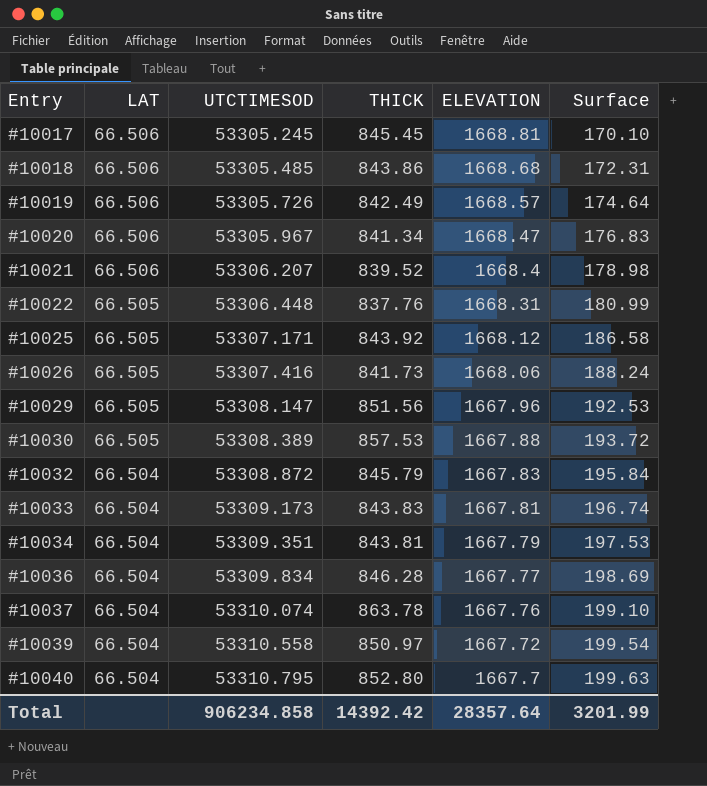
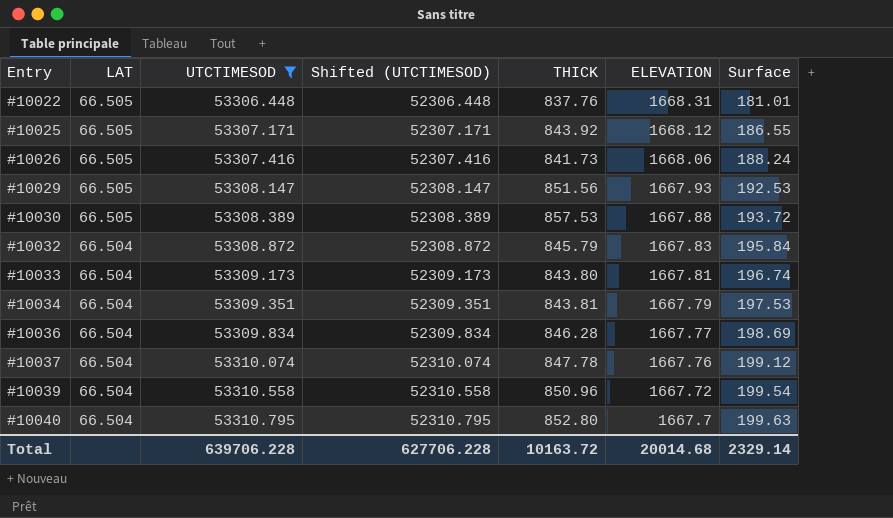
filter: none -> UTCTIMESOD >= 53306.448
column Shifted (UTCTIMESOD) | formula: none -> [UTCTIMESOD] - 1000
#10022 | Surface: 180.99 -> 181.01
#10025 | Surface: 186.58 -> 186.55
#10029 | ELEVATION: 1667.96 -> 1667.93
#10033 | THICK: 843.83 -> 843.80
#10037 | THICK: 863.78 -> 847.78
#10037 | Surface: 199.10 -> 199.12
#10039 | THICK: 850.97 -> 850.96
Total | UTCTIMESOD: 906234.858 -> 639706.228
Total | THICK: 14392.42 -> 10163.72
Total | ELEVATION: 28357.64 -> 20014.68
Total | Surface: 3201.99 -> 2329.14

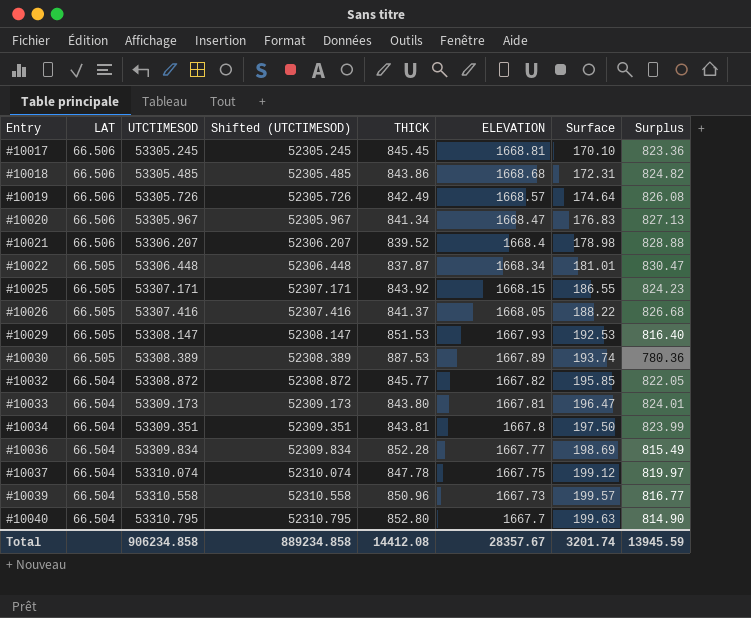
filter: UTCTIMESOD >= 53306.448 -> none
column Surplus | formula: none -> [ELEVATION] - [THICK]
#10022 | THICK: 837.76 -> 837.87
#10022 | ELEVATION: 1668.31 -> 1668.34
#10025 | ELEVATION: 1668.12 -> 1668.15
#10026 | THICK: 841.73 -> 841.37
#10026 | ELEVATION: 1668.06 -> 1668.05
#10026 | Surface: 188.24 -> 188.22
#10029 | THICK: 851.56 -> 851.53
#10030 | THICK: 857.53 -> 887.53
#10030 | ELEVATION: 1667.88 -> 1667.89
#10030 | Surface: 193.72 -> 193.74
#10032 | THICK: 845.79 -> 845.77
#10032 | ELEVATION: 1667.83 -> 1667.82
#10032 | Surface: 195.84 -> 195.85
#10033 | Surface: 196.74 -> 196.47
#10034 | ELEVATION: 1667.79 -> 1667.8
#10034 | Surface: 197.53 -> 197.50
#10036 | THICK: 846.28 -> 852.28
#10037 | ELEVATION: 1667.76 -> 1667.75
#10039 | ELEVATION: 1667.72 -> 1667.73
#10039 | Surface: 199.54 -> 199.57
Total | UTCTIMESOD: 639706.228 -> 906234.858
Total | Shifted (UTCTIMESOD): 627706.228 -> 889234.858
Total | THICK: 10163.72 -> 14412.08
Total | ELEVATION: 20014.68 -> 28357.67
Total | Surface: 2329.14 -> 3201.74

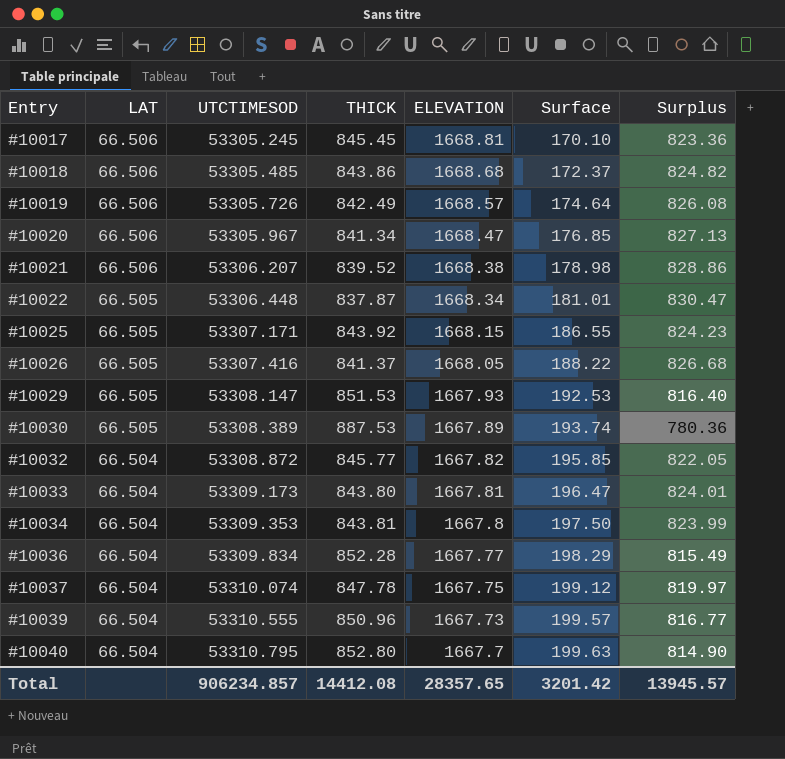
column Shifted (UTCTIMESOD) | formula: [UTCTIMESOD] - 1000 -> none
#10018 | Surface: 172.31 -> 172.37
#10020 | Surface: 176.83 -> 176.85
#10021 | ELEVATION: 1668.4 -> 1668.38
#10021 | Surplus: 828.88 -> 828.86
#10034 | UTCTIMESOD: 53309.351 -> 53309.353
#10036 | Surface: 198.69 -> 198.29
#10039 | UTCTIMESOD: 53310.558 -> 53310.555
Total | UTCTIMESOD: 906234.858 -> 906234.857
Total | ELEVATION: 28357.67 -> 28357.65
Total | Surface: 3201.74 -> 3201.42
Total | Surplus: 13945.59 -> 13945.57

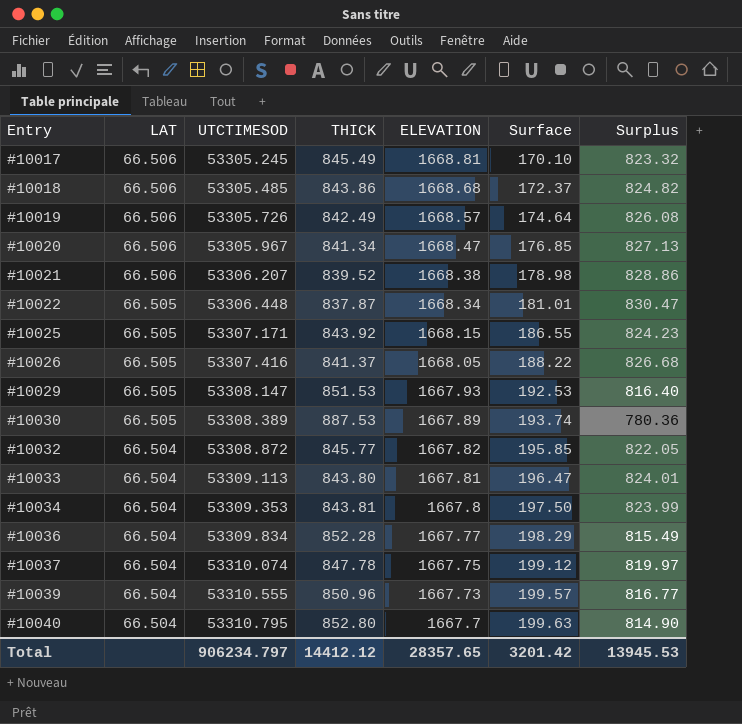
#10017 | THICK: 845.45 -> 845.49
#10017 | Surplus: 823.36 -> 823.32
#10033 | UTCTIMESOD: 53309.173 -> 53309.113
Total | UTCTIMESOD: 906234.857 -> 906234.797
Total | THICK: 14412.08 -> 14412.12
Total | Surplus: 13945.57 -> 13945.53

